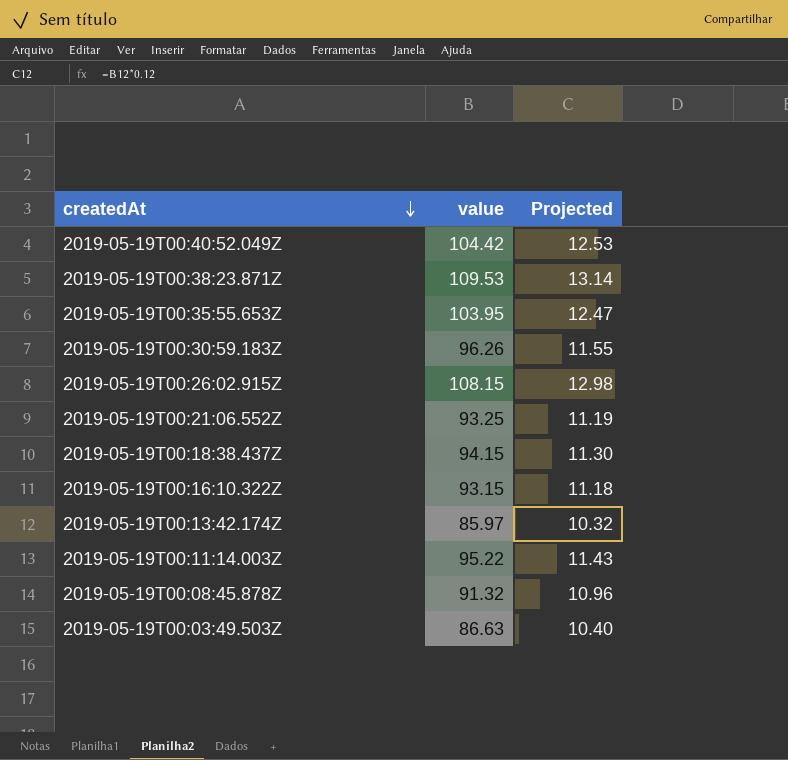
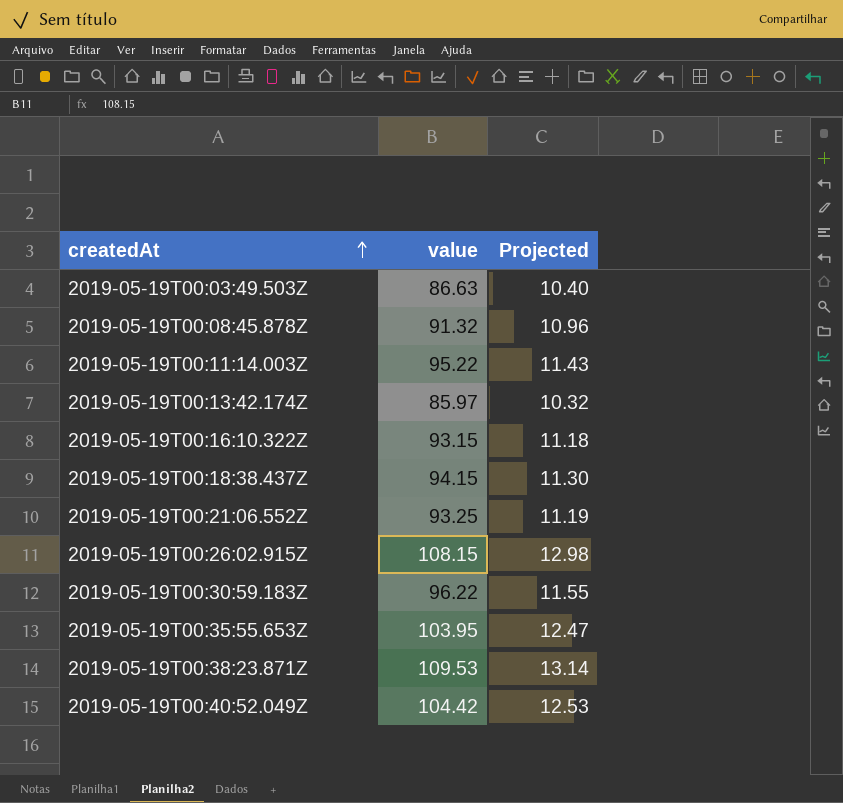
row order: createdAt descending -> createdAt ascending
2019-05-19T00:30:59.183Z | value: 96.26 -> 96.22

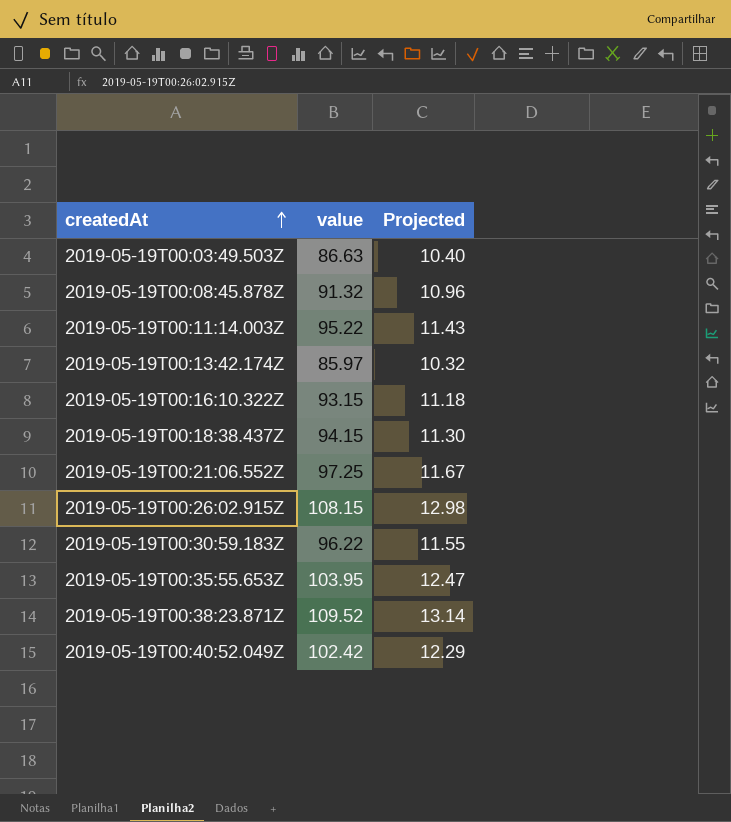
2019-05-19T00:21:06.552Z | value: 93.25 -> 97.25
2019-05-19T00:21:06.552Z | Projected: 11.19 -> 11.67
2019-05-19T00:38:23.871Z | value: 109.53 -> 109.52
2019-05-19T00:40:52.049Z | value: 104.42 -> 102.42
2019-05-19T00:40:52.049Z | Projected: 12.53 -> 12.29

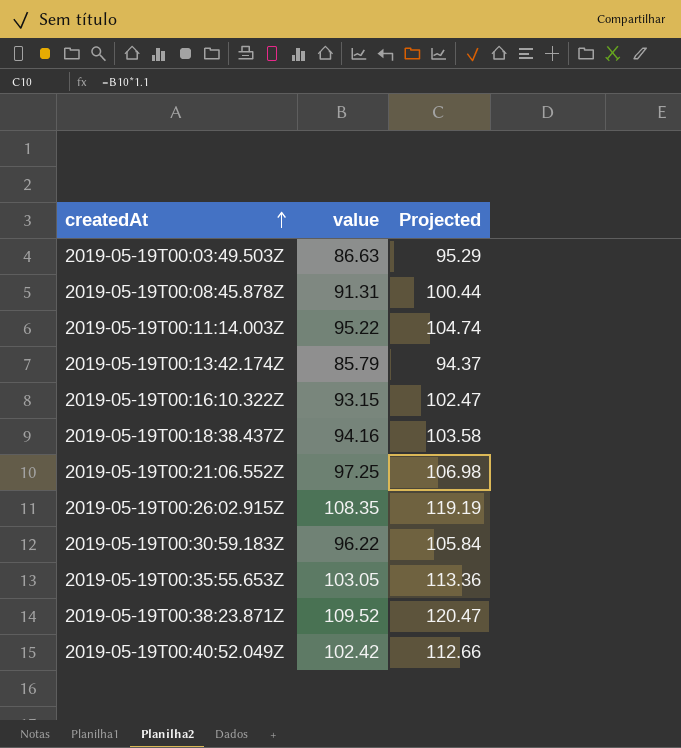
column Projected | formula: [value] * 0.12 -> [value] * 1.1
2019-05-19T00:08:45.878Z | value: 91.32 -> 91.31
2019-05-19T00:13:42.174Z | value: 85.97 -> 85.79
2019-05-19T00:18:38.437Z | value: 94.15 -> 94.16
2019-05-19T00:26:02.915Z | value: 108.15 -> 108.35
2019-05-19T00:35:55.653Z | value: 103.95 -> 103.05

